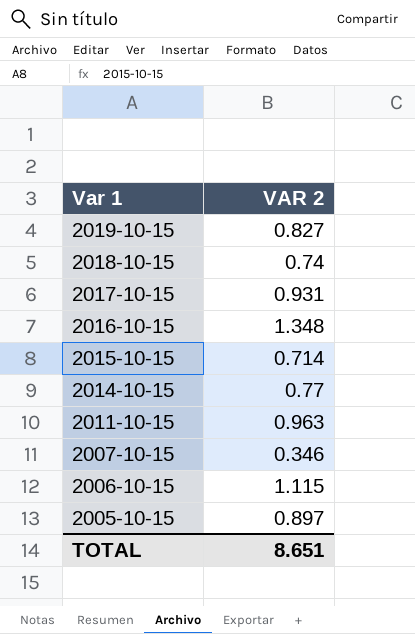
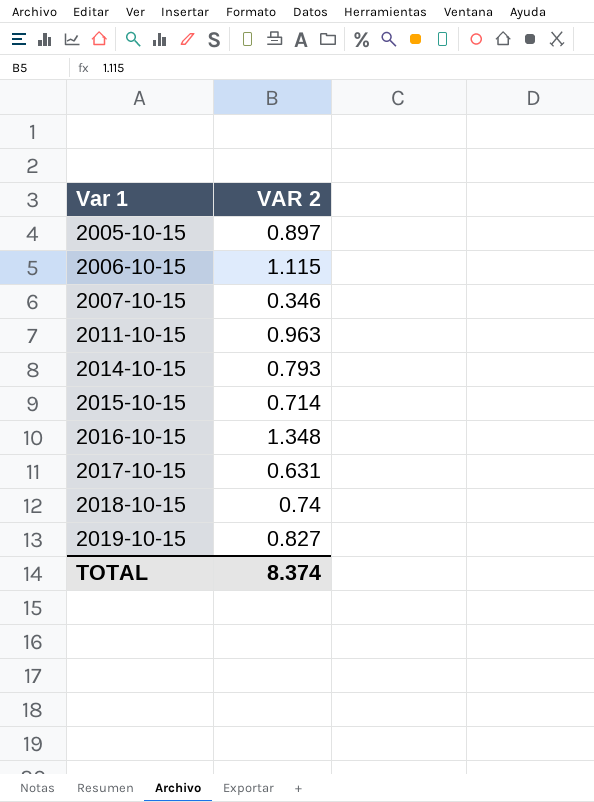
row order: Var 1 descending -> Var 1 ascending
2014-10-15 | VAR 2: 0.77 -> 0.793
2017-10-15 | VAR 2: 0.931 -> 0.631
TOTAL | VAR 2: 8.651 -> 8.374

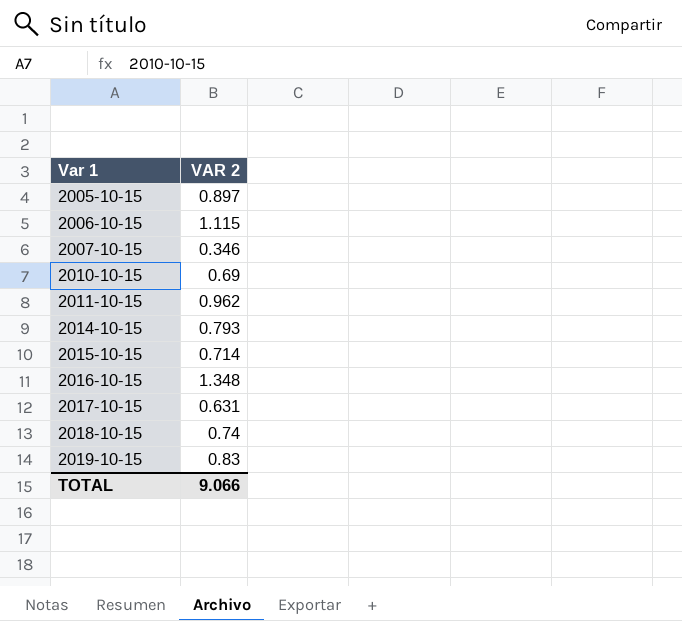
row 2010-10-15: none -> 0.69
2011-10-15 | VAR 2: 0.963 -> 0.962
2019-10-15 | VAR 2: 0.827 -> 0.83
TOTAL | VAR 2: 8.374 -> 9.066

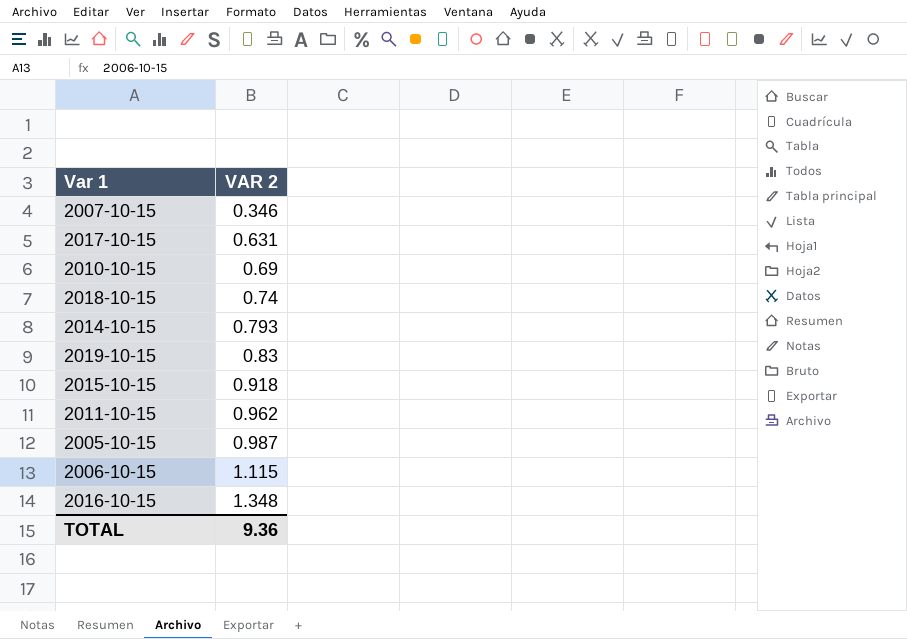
row order: Var 1 ascending -> VAR 2 ascending
2015-10-15 | VAR 2: 0.714 -> 0.918
2005-10-15 | VAR 2: 0.897 -> 0.987
TOTAL | VAR 2: 9.066 -> 9.36

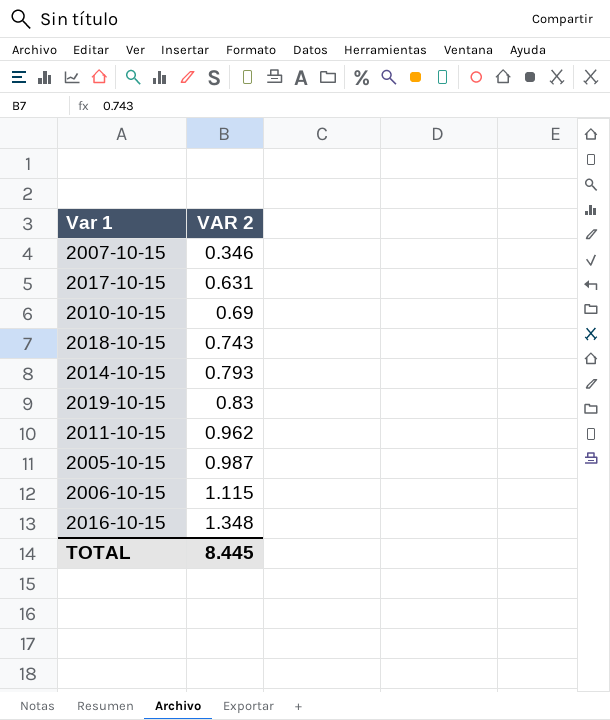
row 2015-10-15: 0.918 -> none
2018-10-15 | VAR 2: 0.74 -> 0.743
TOTAL | VAR 2: 9.36 -> 8.445

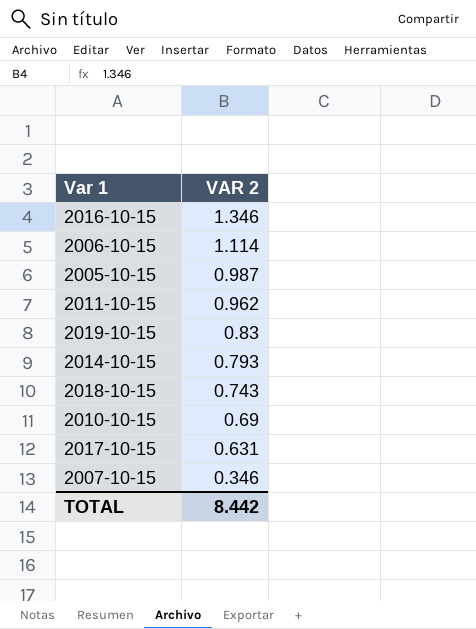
row order: VAR 2 ascending -> VAR 2 descending
2016-10-15 | VAR 2: 1.348 -> 1.346
2006-10-15 | VAR 2: 1.115 -> 1.114
TOTAL | VAR 2: 8.445 -> 8.442

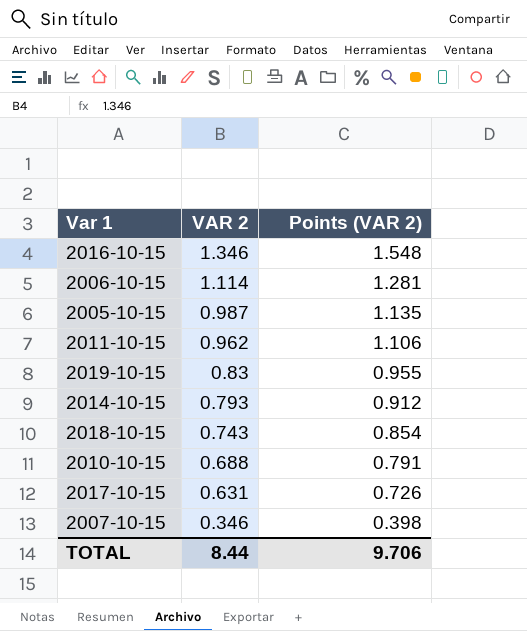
column Points (VAR 2) | formula: none -> [VAR 2] * 1.15
2010-10-15 | VAR 2: 0.69 -> 0.688
TOTAL | VAR 2: 8.442 -> 8.44

